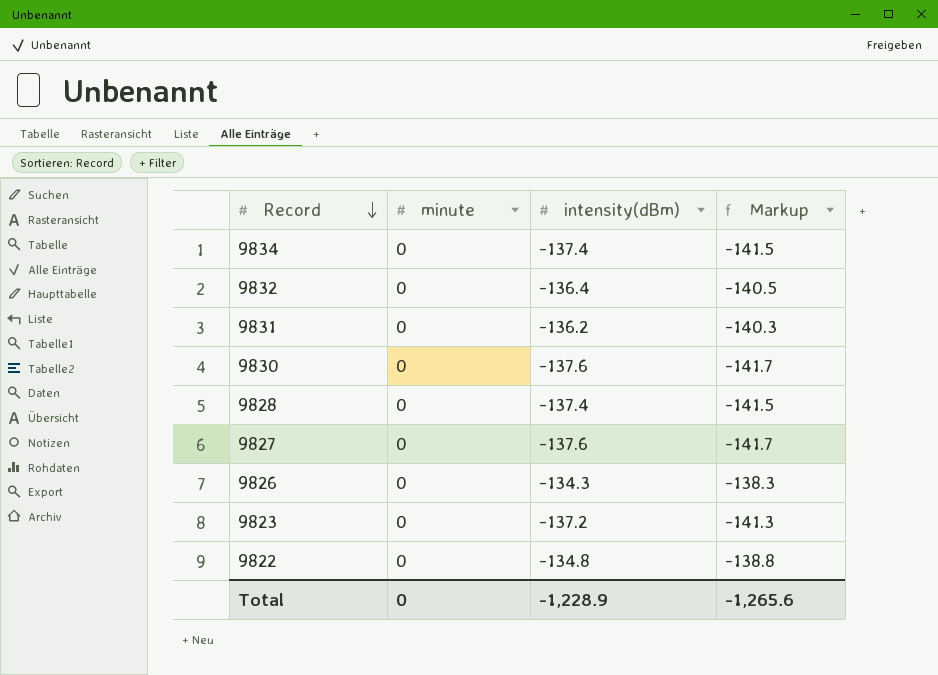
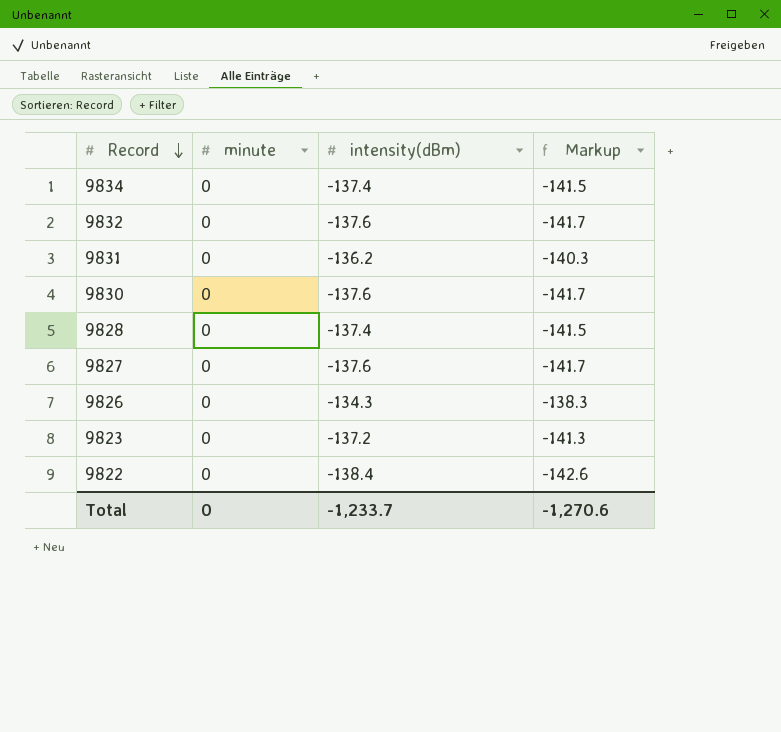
9832 | intensity(dBm): -136.4 -> -137.6
9832 | Markup: -140.5 -> -141.7
9822 | intensity(dBm): -134.8 -> -138.4
9822 | Markup: -138.8 -> -142.6
Total | intensity(dBm): -1,228.9 -> -1,233.7
Total | Markup: -1,265.6 -> -1,270.6

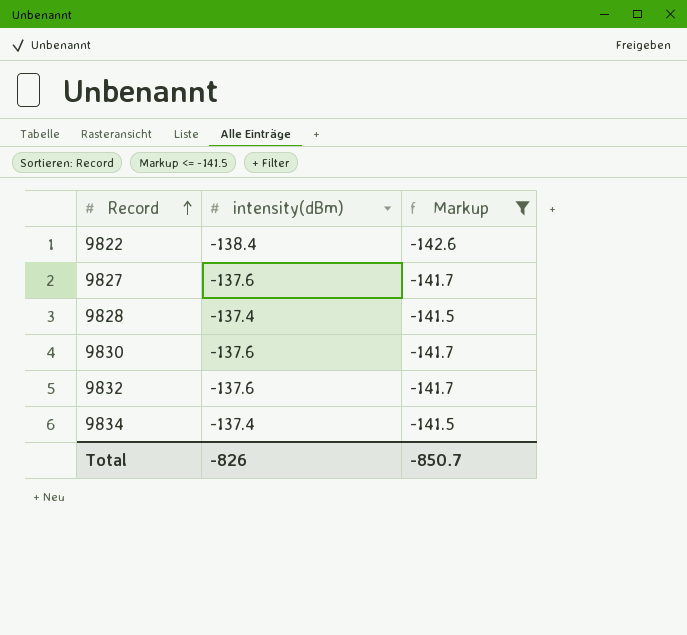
filter: none -> Markup <= -141.5
row order: Record descending -> Record ascending
column minute | position: 2 -> none
Total | intensity(dBm): -1,233.7 -> -826
Total | Markup: -1,270.6 -> -850.7

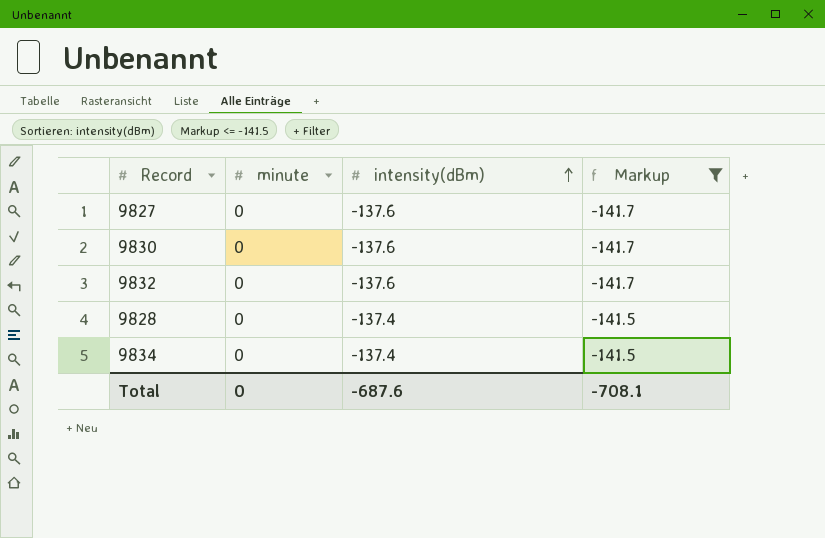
row order: Record ascending -> intensity(dBm) ascending
column minute | position: none -> 2
row 9822: -138.4 | -142.6 -> none
Total | intensity(dBm): -826 -> -687.6
Total | Markup: -850.7 -> -708.1

